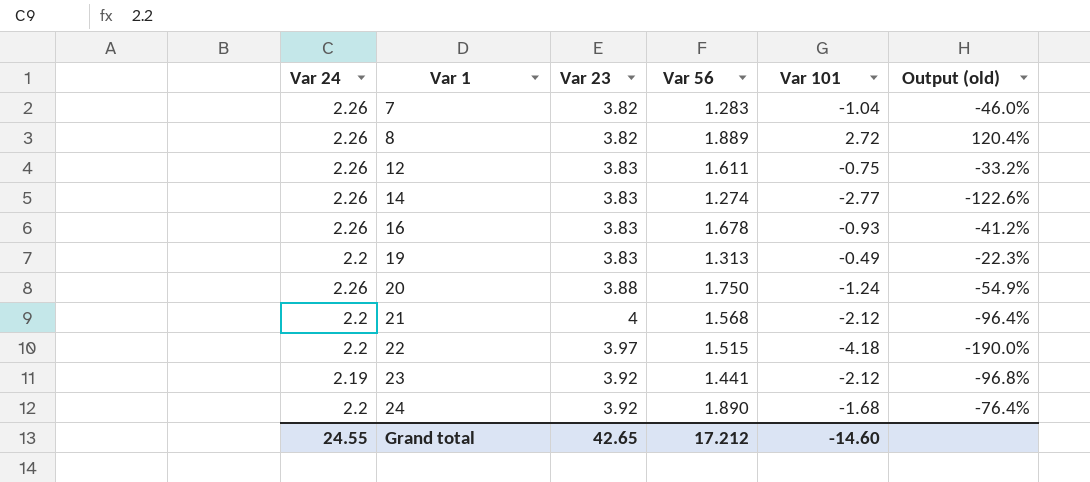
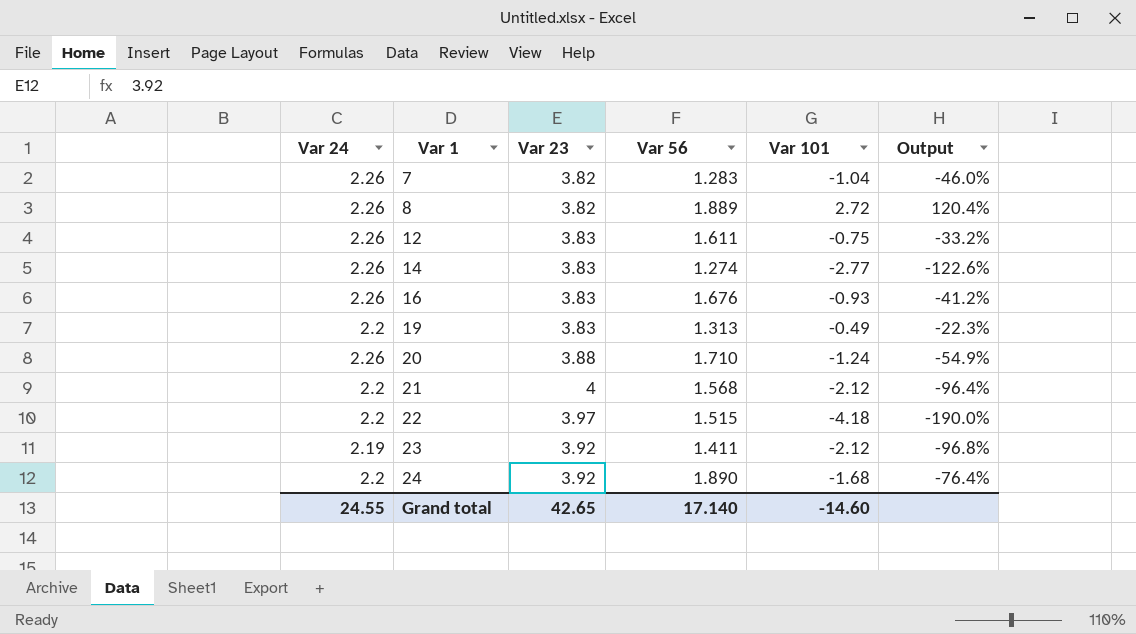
column name: Output (old) -> Output
16 | Var 56: 1.678 -> 1.676
20 | Var 56: 1.750 -> 1.710
23 | Var 56: 1.441 -> 1.411
Grand total | Var 56: 17.212 -> 17.140

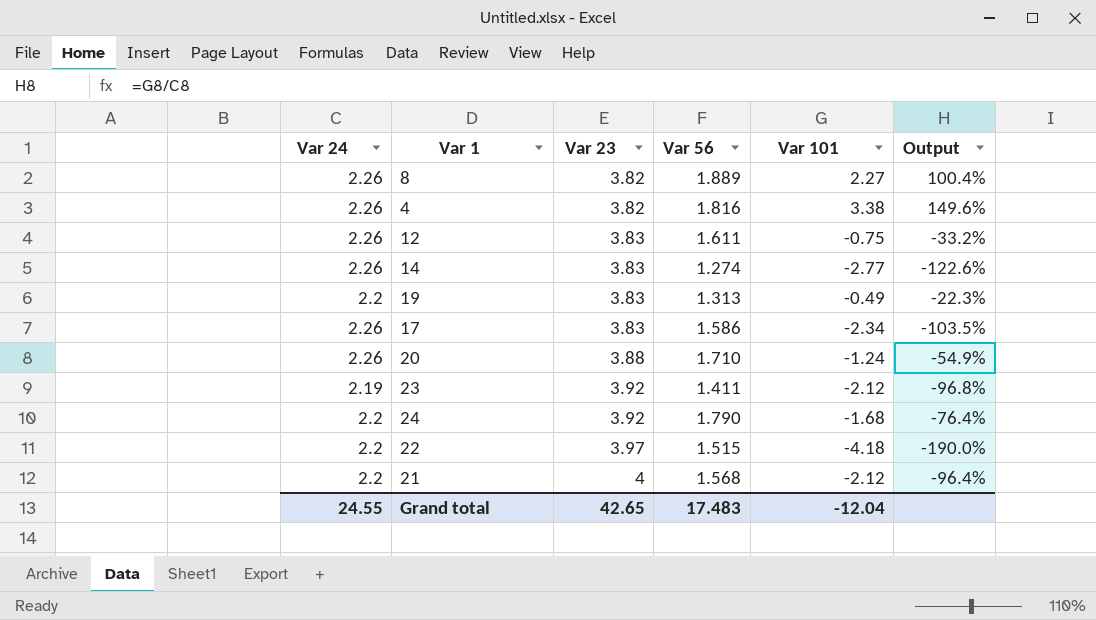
row order: Var 1 ascending -> Var 23 ascending
row 7: 2.26 | 3.82 | 1.283 | -1.04 | -46.0% -> none
row 16: 2.26 | 3.83 | 1.676 | -0.93 | -41.2% -> none
8 | Var 101: 2.72 -> 2.27
8 | Output: 120.4% -> 100.4%
row 4: none -> 2.26 | 3.82 | 1.816 | 3.38 | 149.6%
row 17: none -> 2.26 | 3.83 | 1.586 | -2.34 | -103.5%
24 | Var 56: 1.890 -> 1.790
Grand total | Var 56: 17.140 -> 17.483
Grand total | Var 101: -14.60 -> -12.04

